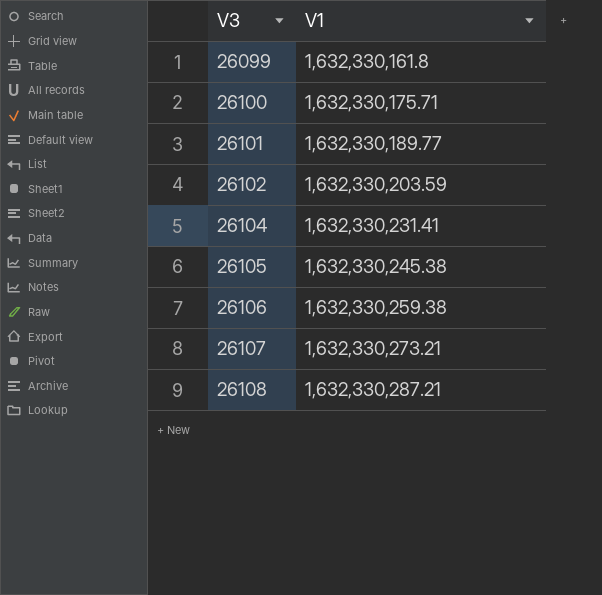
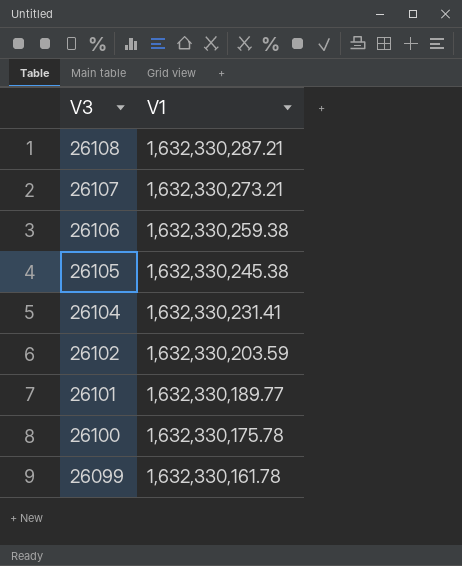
row order: V3 ascending -> V3 descending
26100 | V1: 1,632,330,175.71 -> 1,632,330,175.78
26099 | V1: 1,632,330,161.8 -> 1,632,330,161.78

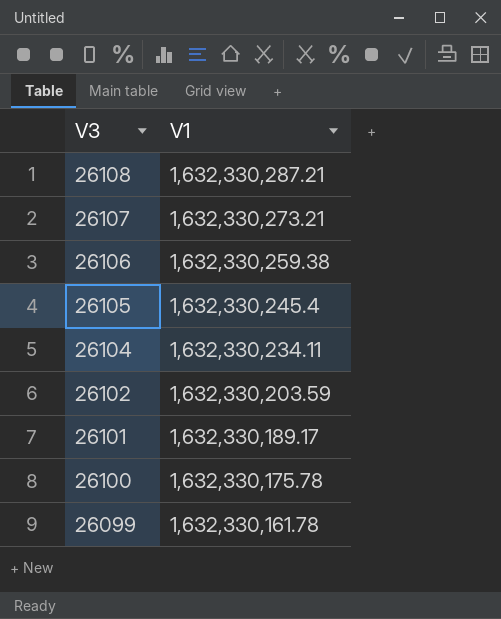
26105 | V1: 1,632,330,245.38 -> 1,632,330,245.4
26104 | V1: 1,632,330,231.41 -> 1,632,330,234.11
26101 | V1: 1,632,330,189.77 -> 1,632,330,189.17

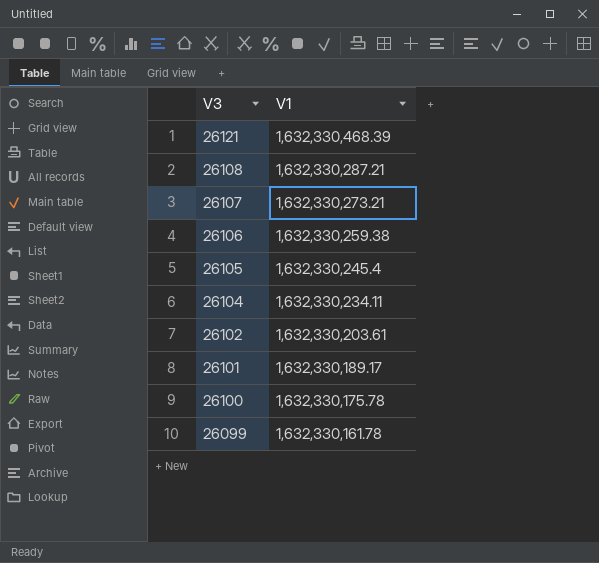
row 26121: none -> 1,632,330,468.39
26102 | V1: 1,632,330,203.59 -> 1,632,330,203.61

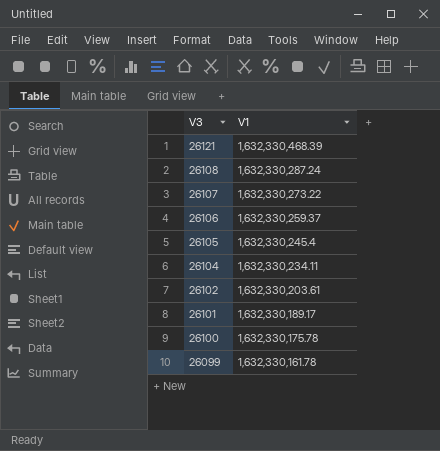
26108 | V1: 1,632,330,287.21 -> 1,632,330,287.24
26107 | V1: 1,632,330,273.21 -> 1,632,330,273.22
26106 | V1: 1,632,330,259.38 -> 1,632,330,259.37

